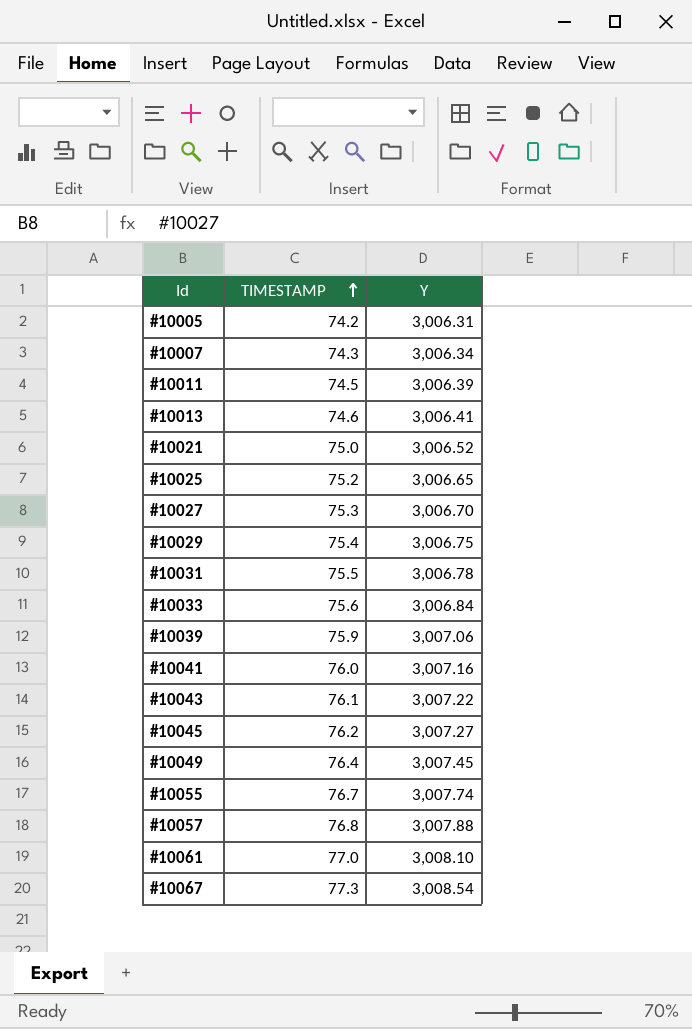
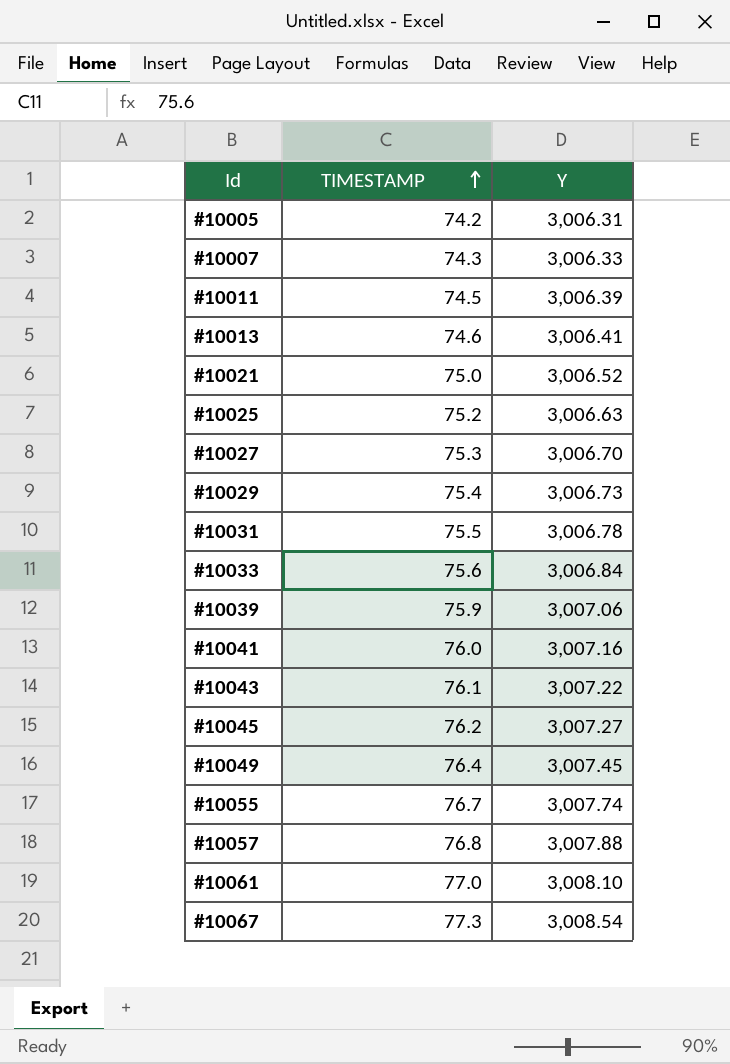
#10007 | Y: 3,006.34 -> 3,006.33
#10025 | Y: 3,006.65 -> 3,006.63
#10029 | Y: 3,006.75 -> 3,006.73

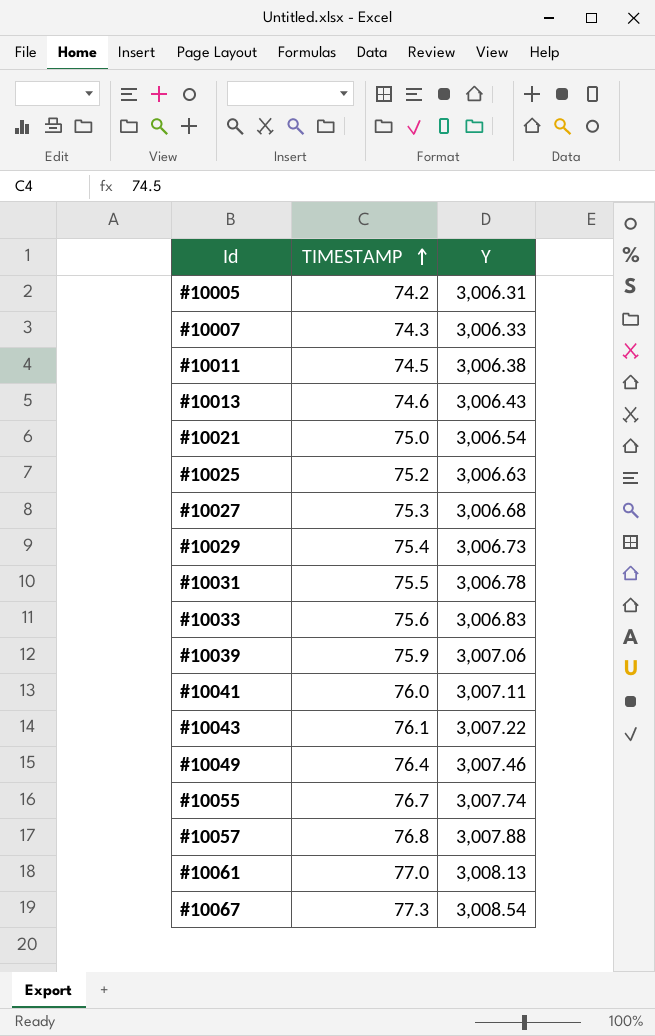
row #10045: 76.2 | 3,007.27 -> none
#10011 | Y: 3,006.39 -> 3,006.38
#10013 | Y: 3,006.41 -> 3,006.43
#10021 | Y: 3,006.52 -> 3,006.54
#10027 | Y: 3,006.70 -> 3,006.68
#10033 | Y: 3,006.84 -> 3,006.83
#10041 | Y: 3,007.16 -> 3,007.11
#10049 | Y: 3,007.45 -> 3,007.46
#10061 | Y: 3,008.10 -> 3,008.13

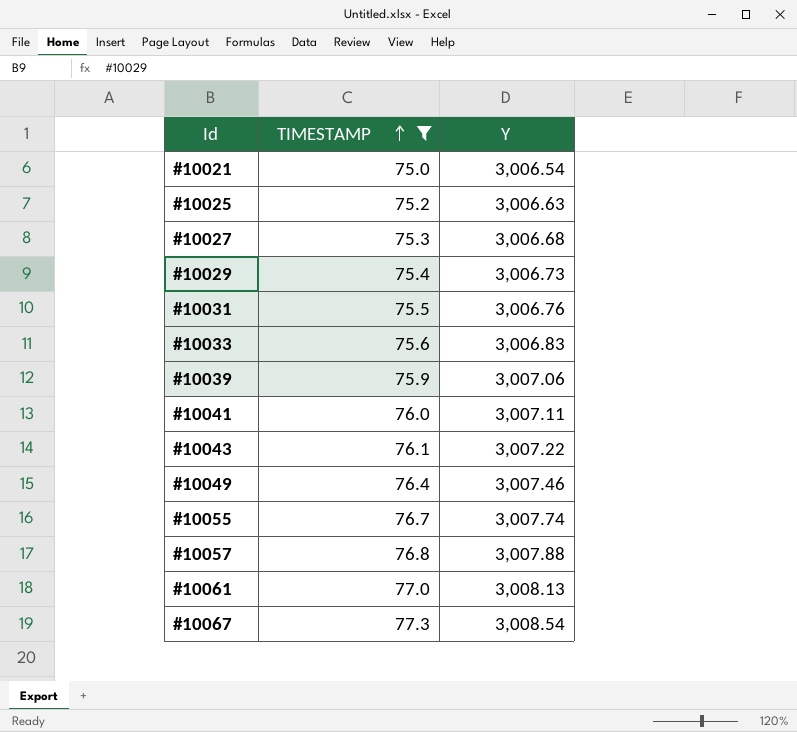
filter: none -> TIMESTAMP >= 75.0
#10031 | Y: 3,006.78 -> 3,006.76

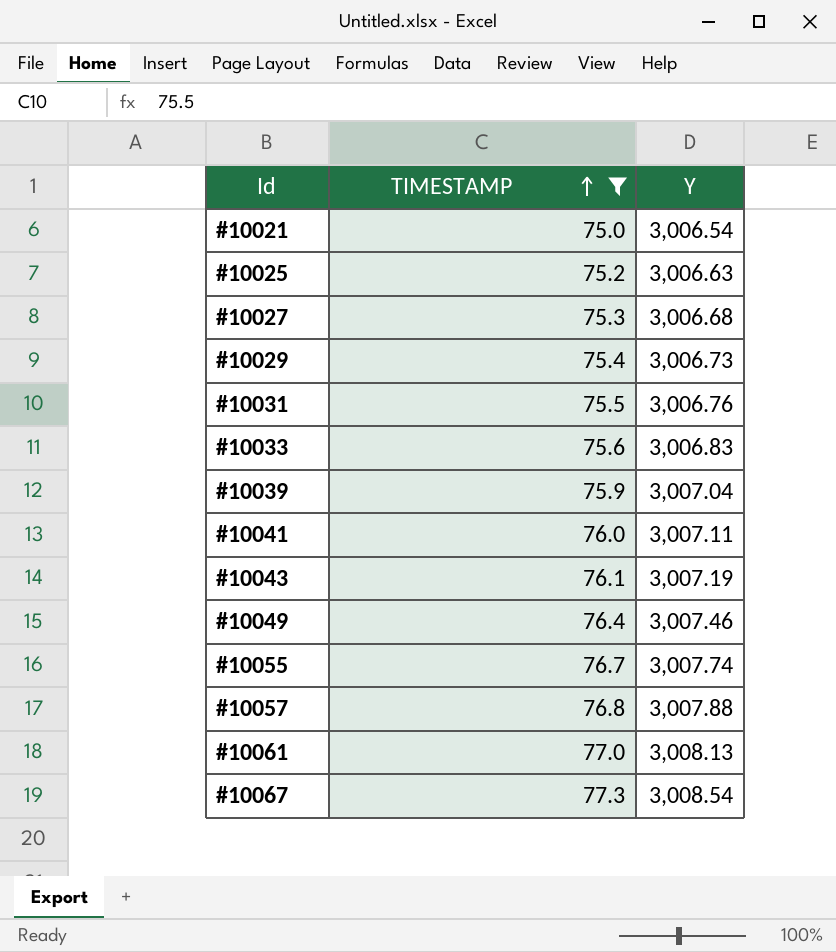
#10039 | Y: 3,007.06 -> 3,007.04
#10043 | Y: 3,007.22 -> 3,007.19

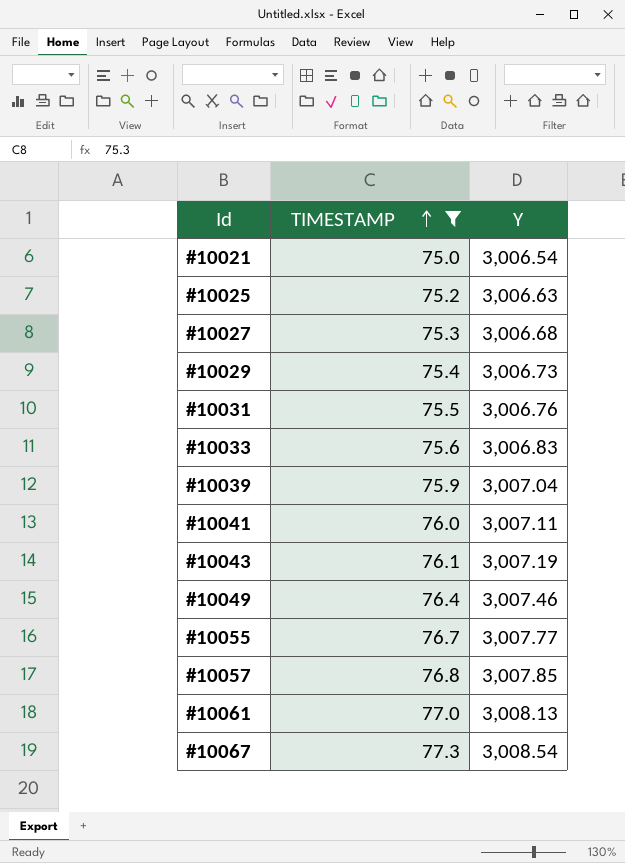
#10055 | Y: 3,007.74 -> 3,007.77
#10057 | Y: 3,007.88 -> 3,007.85

